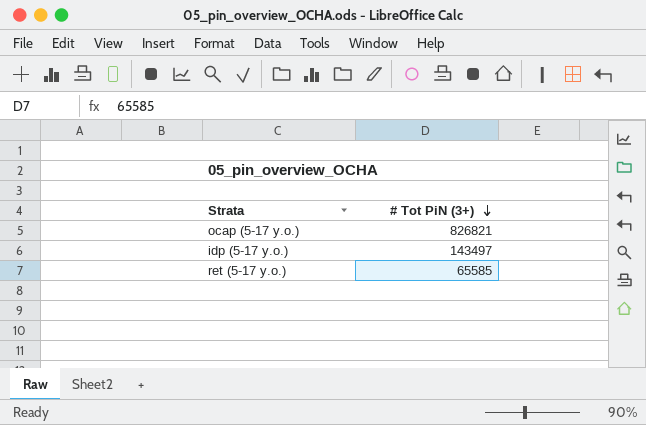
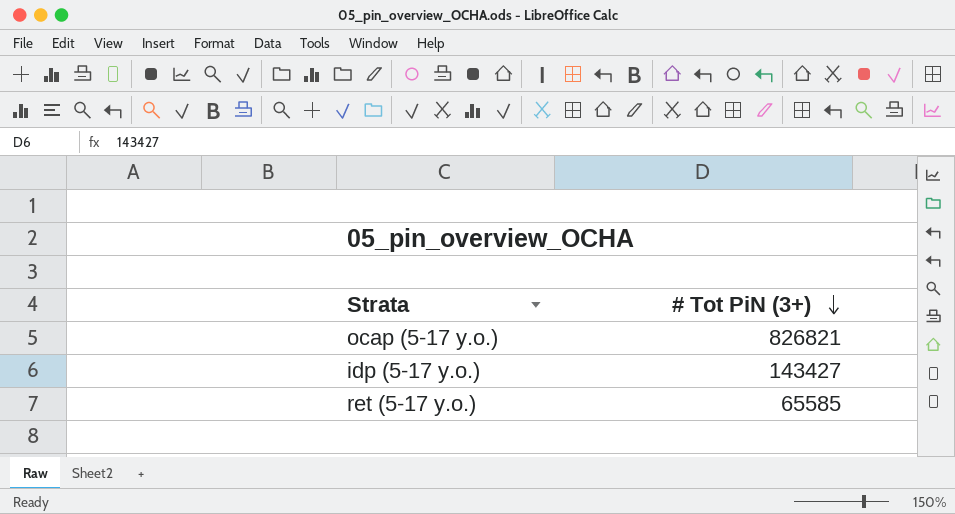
idp (5-17 y.o.) | # Tot PiN (3+): 143497 -> 143427

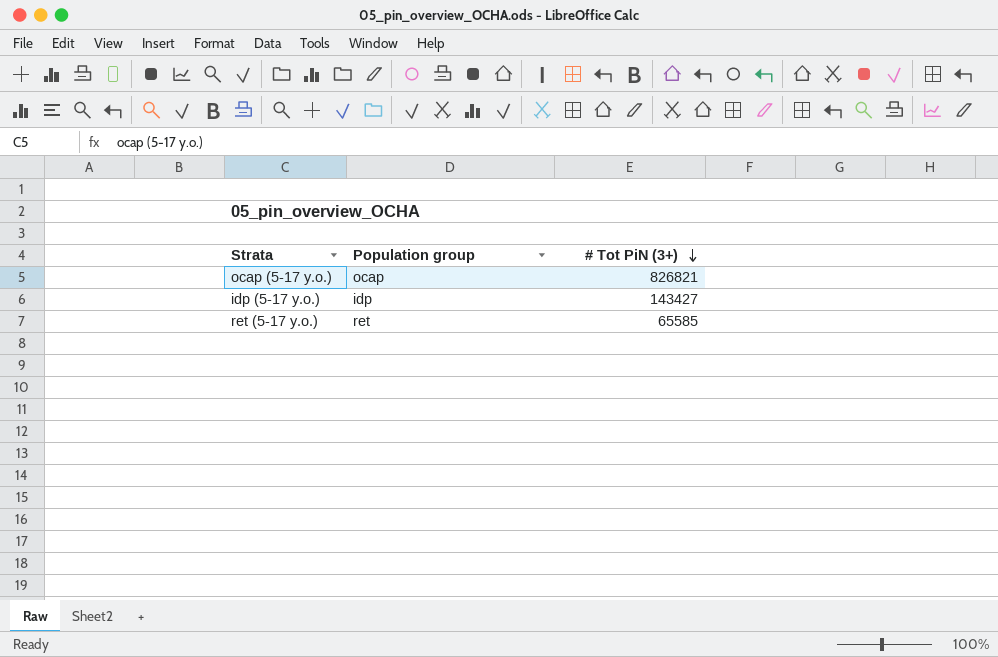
column Population group | position: none -> 2

